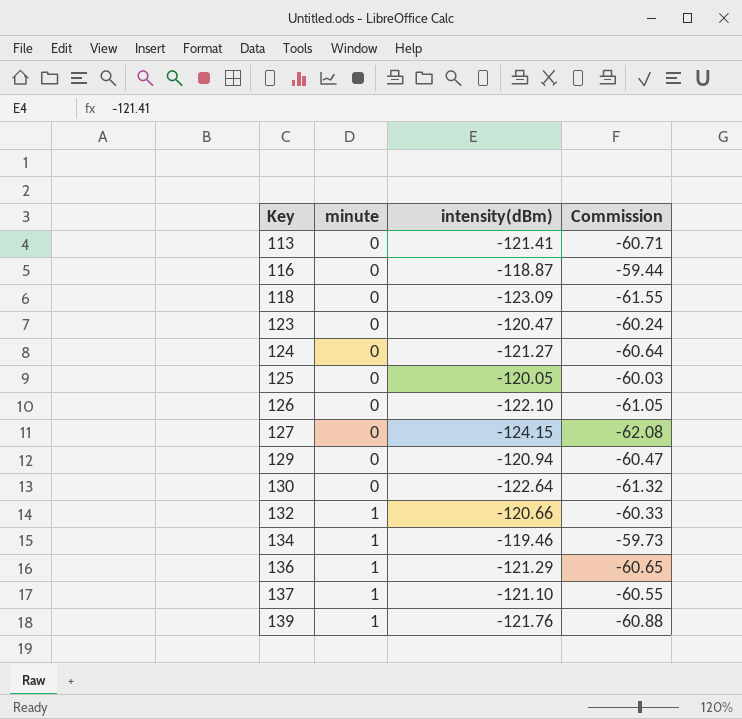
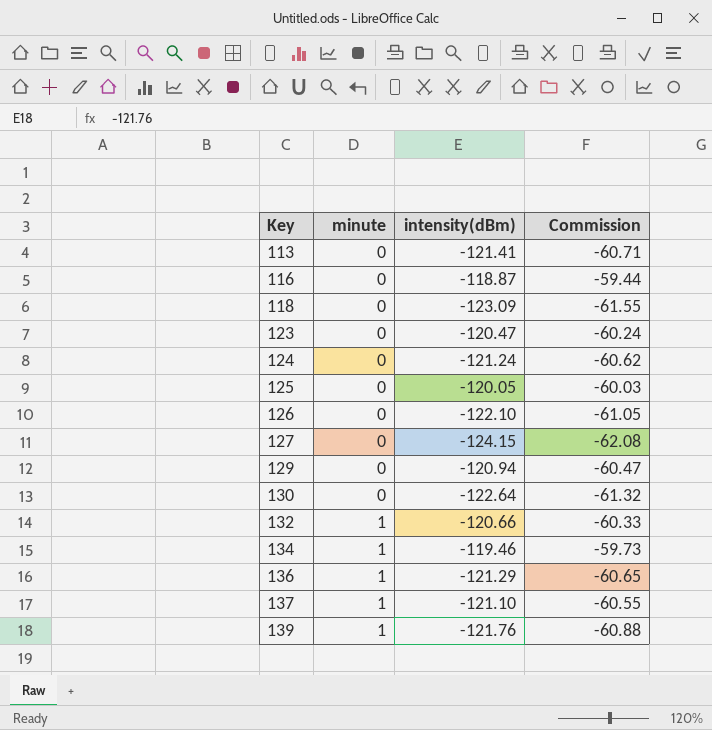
124 | intensity(dBm): -121.27 -> -121.24
124 | Commission: -60.64 -> -60.62

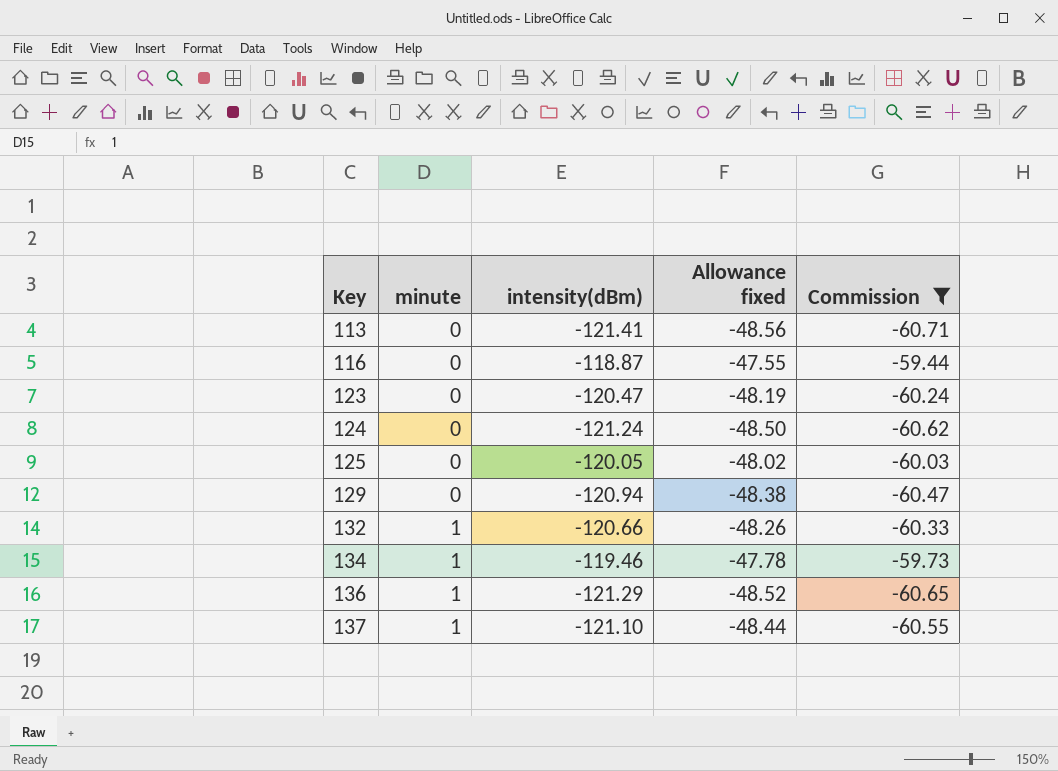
filter: none -> Commission >= -60.71
column Allowance fixed | formula: none -> [intensity(dBm)] * 0.4

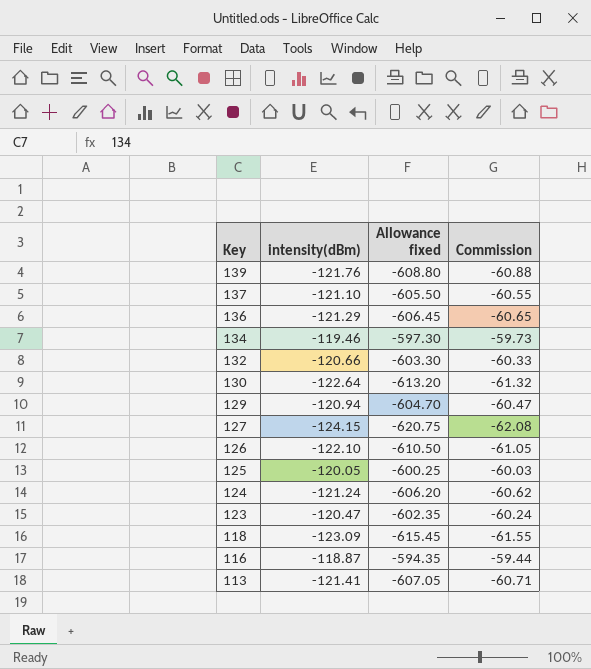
filter: Commission >= -60.71 -> none
row order: Key ascending -> Key descending
column minute | position: 2 -> none
column Allowance fixed | formula: [intensity(dBm)] * 0.4 -> [intensity(dBm)] * 5

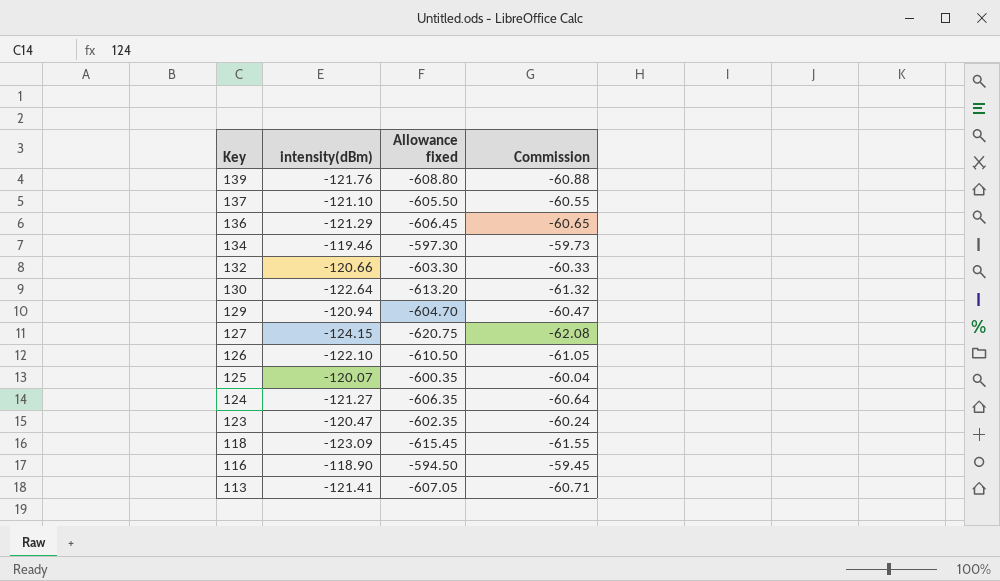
125 | intensity(dBm): -120.05 -> -120.07
125 | Allowance fixed: -600.25 -> -600.35
125 | Commission: -60.03 -> -60.04
124 | intensity(dBm): -121.24 -> -121.27
124 | Allowance fixed: -606.20 -> -606.35
124 | Commission: -60.62 -> -60.64
116 | intensity(dBm): -118.87 -> -118.90
116 | Allowance fixed: -594.35 -> -594.50
116 | Commission: -59.44 -> -59.45

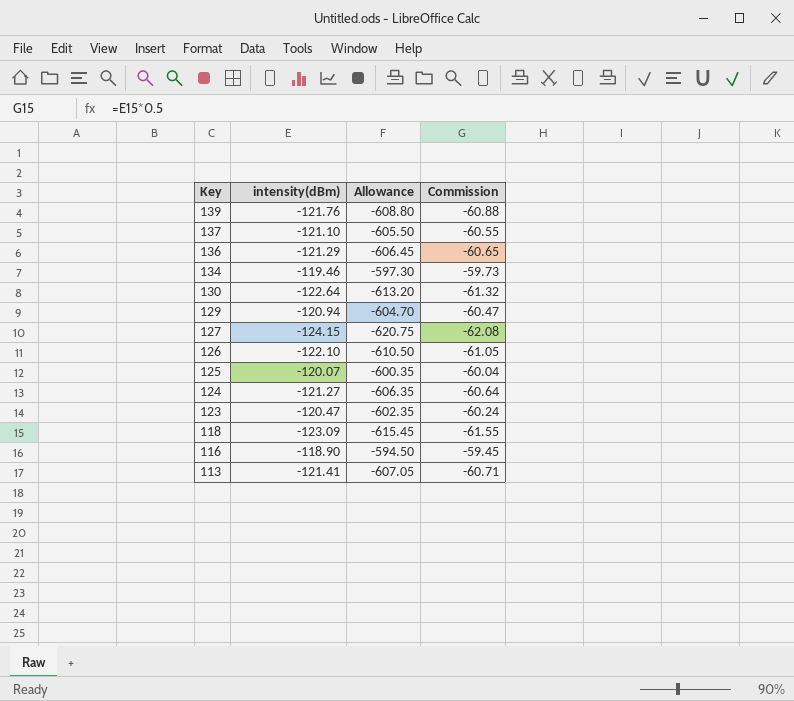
column name: Allowance fixed -> Allowance
row 132: -120.66 | -603.30 | -60.33 -> none

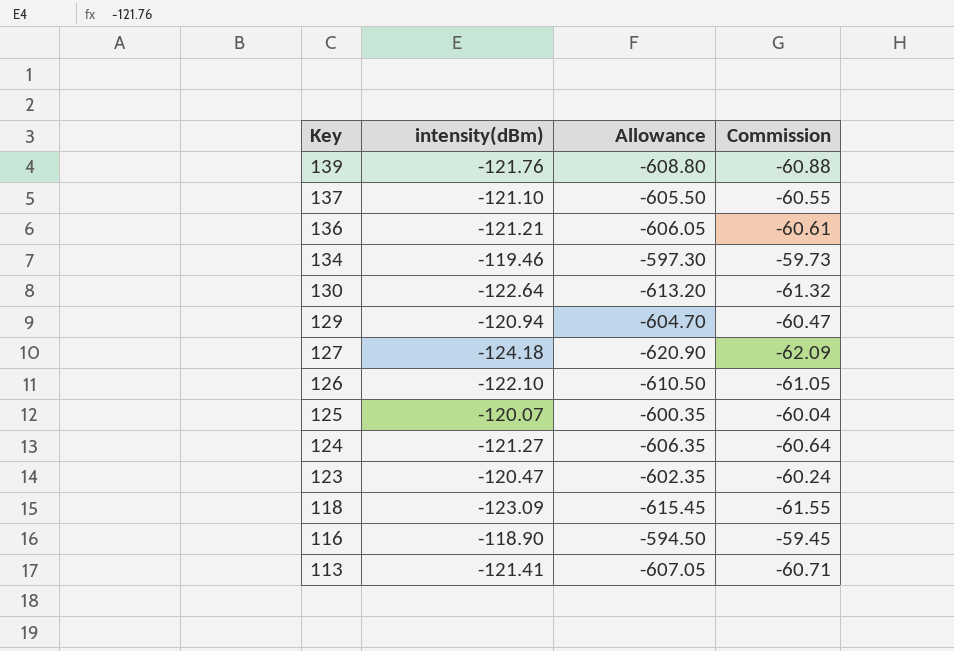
136 | intensity(dBm): -121.29 -> -121.21
136 | Allowance: -606.45 -> -606.05
136 | Commission: -60.65 -> -60.61
127 | intensity(dBm): -124.15 -> -124.18
127 | Allowance: -620.75 -> -620.90
127 | Commission: -62.08 -> -62.09

